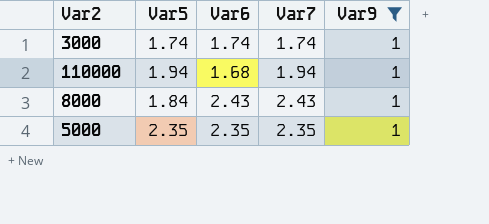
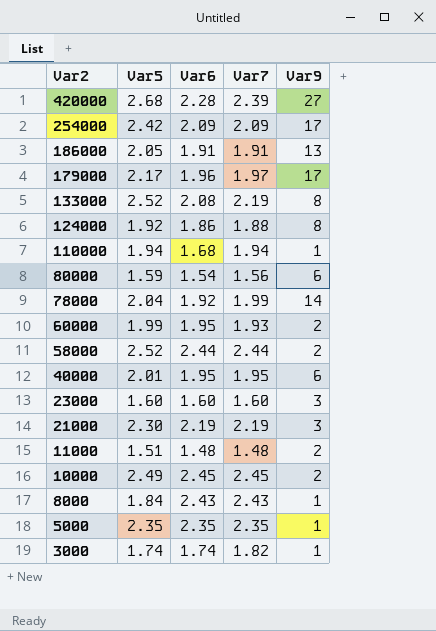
filter: Var9 = 1 -> none
row order: none -> Var2 descending
3000 | Var7: 1.74 -> 1.82

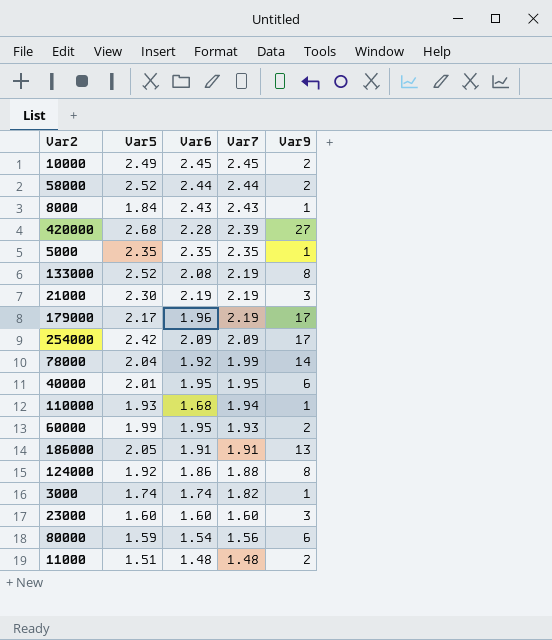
row order: Var2 descending -> Var7 descending
179000 | Var7: 1.97 -> 2.19
110000 | Var5: 1.94 -> 1.93

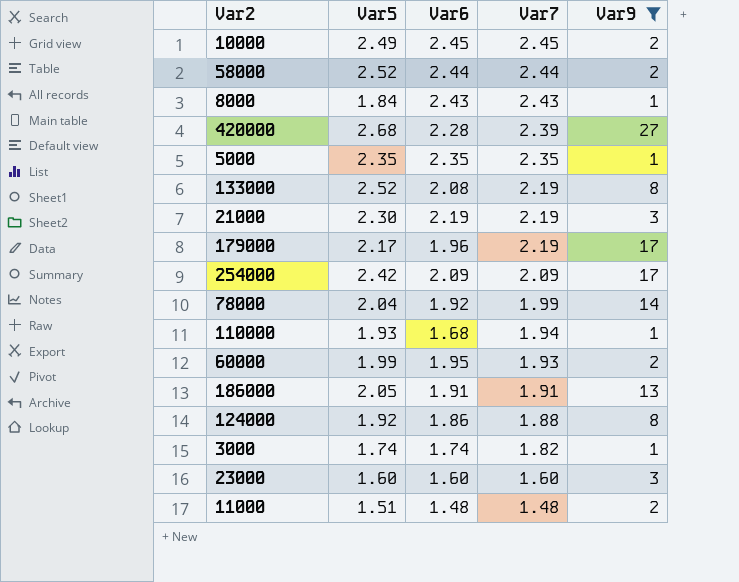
filter: none -> Var9 != 6

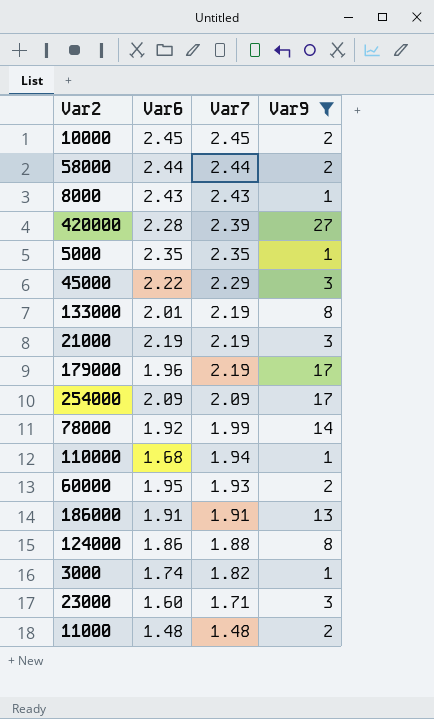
column Var5 | position: 2 -> none
row 45000: none -> 2.22 | 2.29 | 3
133000 | Var6: 2.08 -> 2.01
23000 | Var7: 1.60 -> 1.71

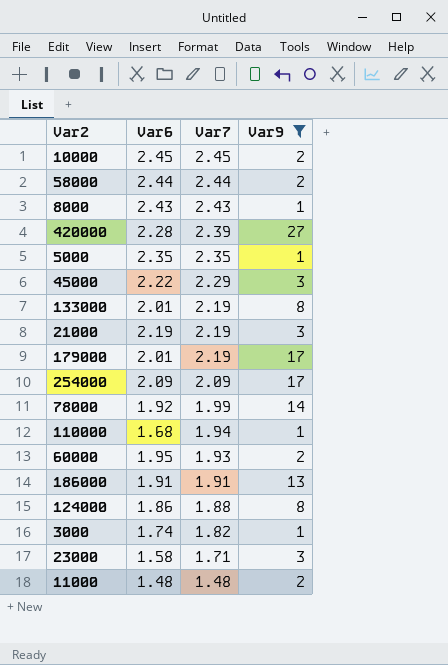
179000 | Var6: 1.96 -> 2.01
23000 | Var6: 1.60 -> 1.58

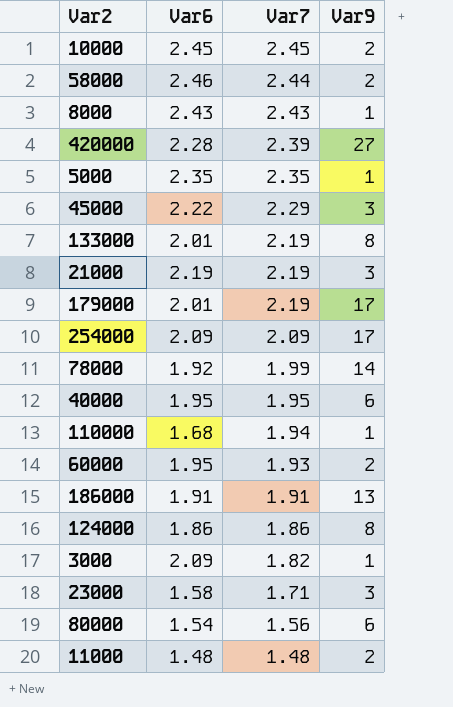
filter: Var9 != 6 -> none
58000 | Var6: 2.44 -> 2.46
124000 | Var7: 1.88 -> 1.86
3000 | Var6: 1.74 -> 2.09

